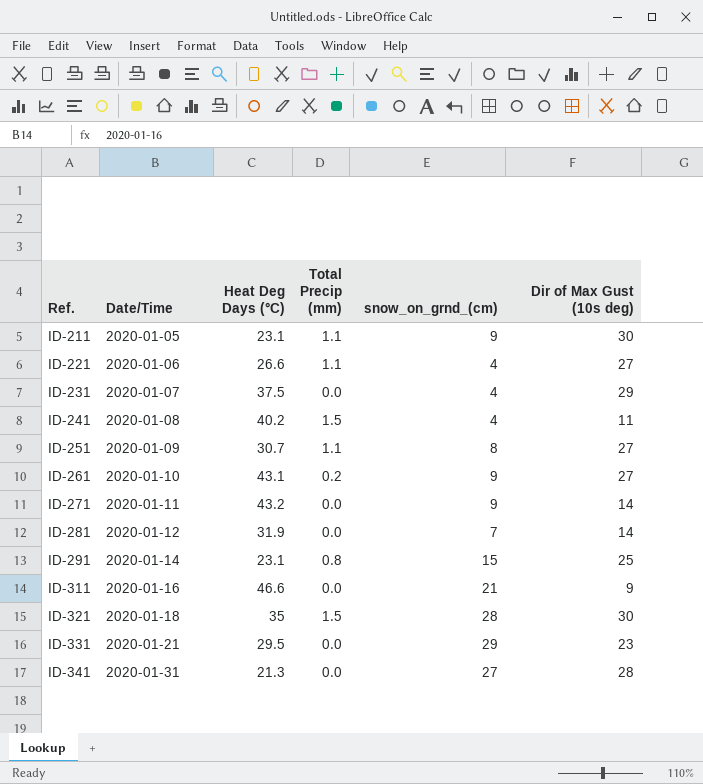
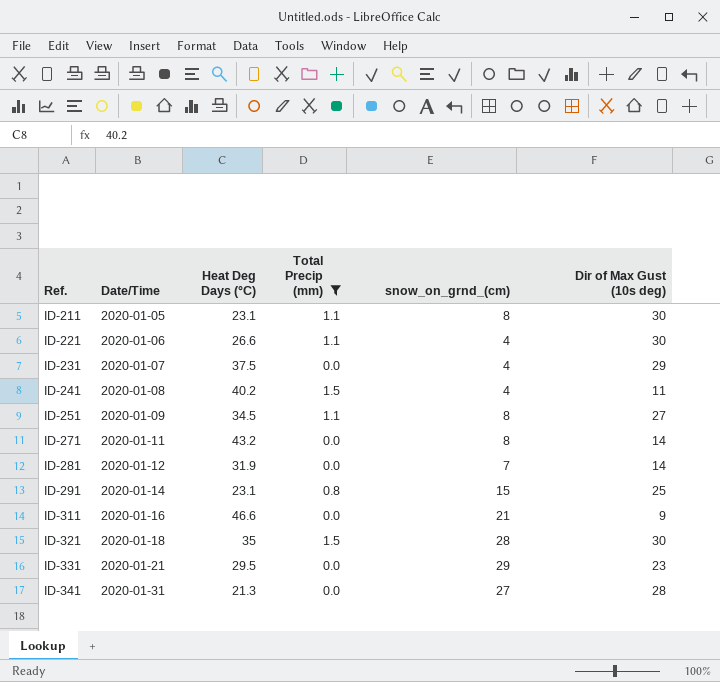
filter: none -> Total Precip (mm) != 0.2
ID-211 | snow_on_grnd_(cm): 9 -> 8
ID-221 | Dir of Max Gust (10s deg): 27 -> 30
ID-251 | Heat Deg Days (°C): 30.7 -> 34.5
ID-271 | snow_on_grnd_(cm): 9 -> 8

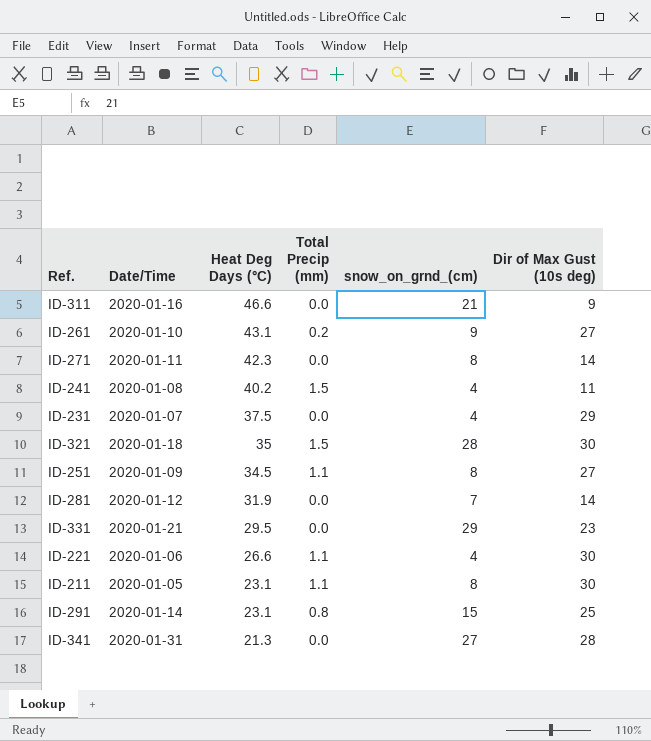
filter: Total Precip (mm) != 0.2 -> none
row order: Ref. ascending -> Heat Deg Days (°C) descending
ID-271 | Heat Deg Days (°C): 43.2 -> 42.3

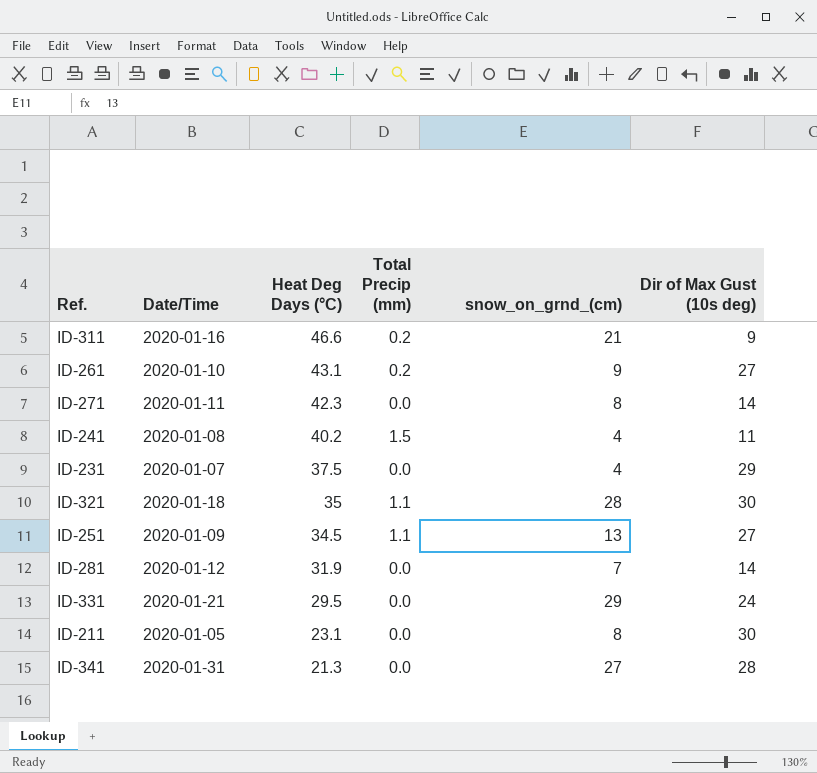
row ID-221: 2020-01-06 | 26.6 | 1.1 | 4 | 30 -> none
row ID-291: 2020-01-14 | 23.1 | 0.8 | 15 | 25 -> none
ID-311 | Total Precip (mm): 0.0 -> 0.2
ID-321 | Total Precip (mm): 1.5 -> 1.1
ID-251 | snow_on_grnd_(cm): 8 -> 13
ID-331 | Dir of Max Gust (10s deg): 23 -> 24
ID-211 | Total Precip (mm): 1.1 -> 0.0

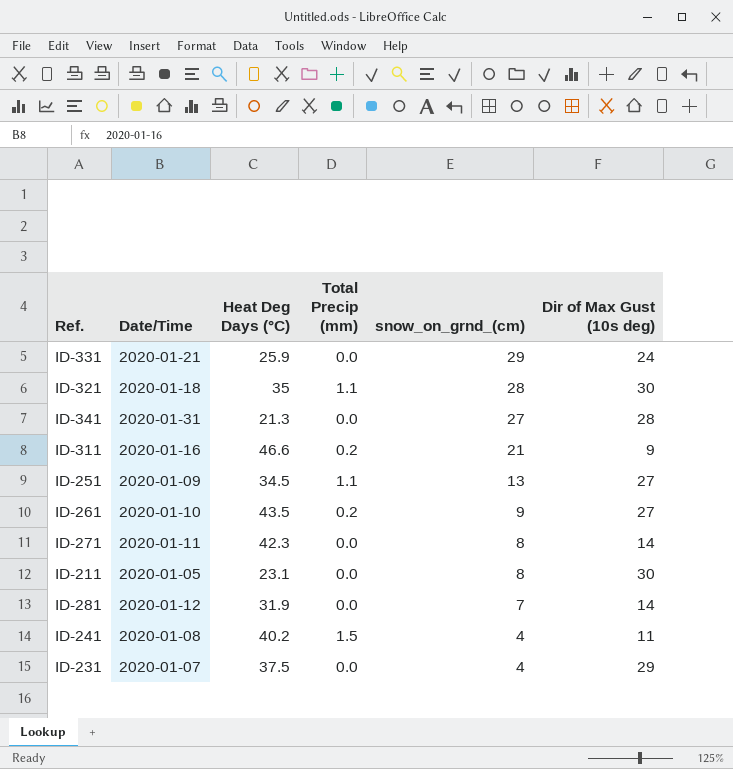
row order: Heat Deg Days (°C) descending -> snow_on_grnd_(cm) descending
ID-331 | Heat Deg Days (°C): 29.5 -> 25.9
ID-261 | Heat Deg Days (°C): 43.1 -> 43.5

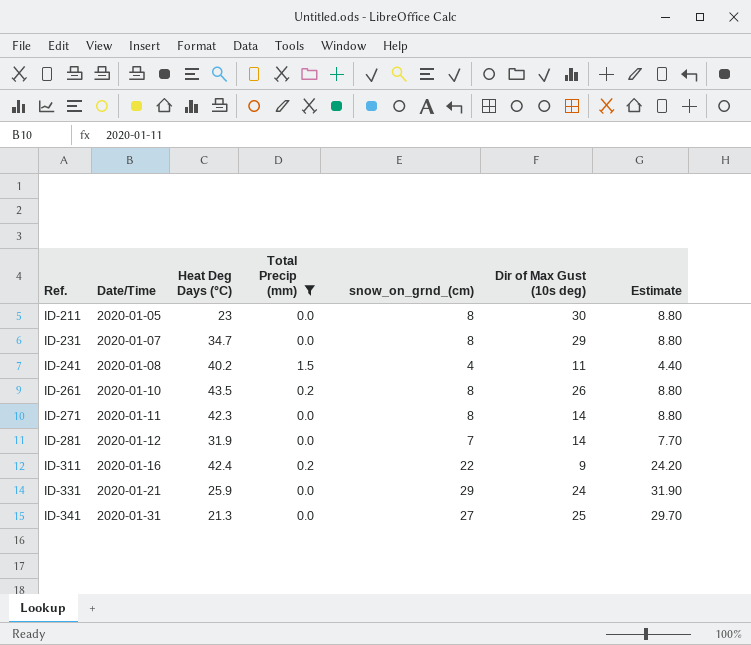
filter: none -> Total Precip (mm) != 1.1
row order: snow_on_grnd_(cm) descending -> Ref. ascending
column Estimate | formula: none -> [snow_on_grnd_(cm)] * 1.1
ID-211 | Heat Deg Days (°C): 23.1 -> 23
ID-231 | Heat Deg Days (°C): 37.5 -> 34.7
ID-231 | snow_on_grnd_(cm): 4 -> 8
ID-261 | snow_on_grnd_(cm): 9 -> 8
ID-261 | Dir of Max Gust (10s deg): 27 -> 26
ID-311 | Heat Deg Days (°C): 46.6 -> 42.4
ID-311 | snow_on_grnd_(cm): 21 -> 22
ID-341 | Dir of Max Gust (10s deg): 28 -> 25

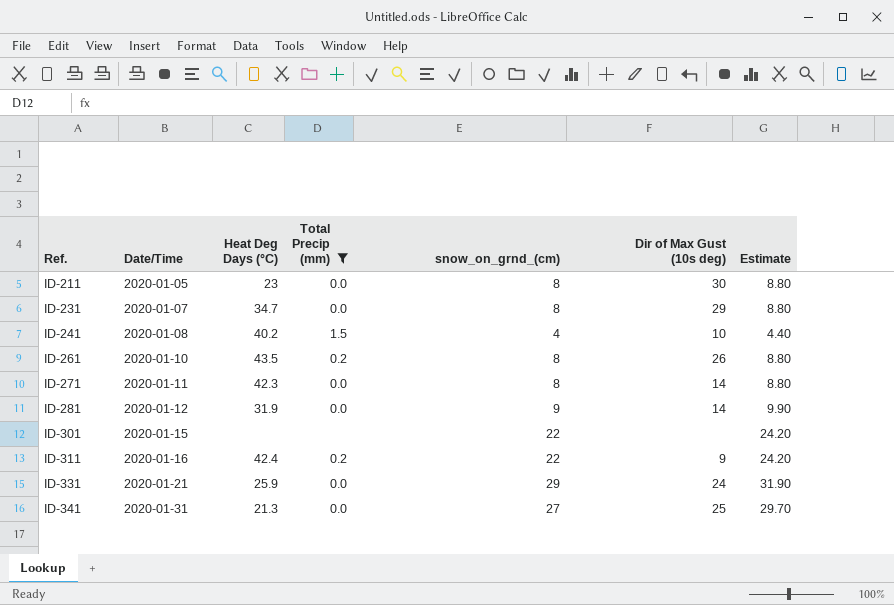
ID-241 | Dir of Max Gust (10s deg): 11 -> 10
ID-281 | snow_on_grnd_(cm): 7 -> 9
ID-281 | Estimate: 7.70 -> 9.90
row ID-301: none -> 2020-01-15 | none | none | 22 | none | 24.20

